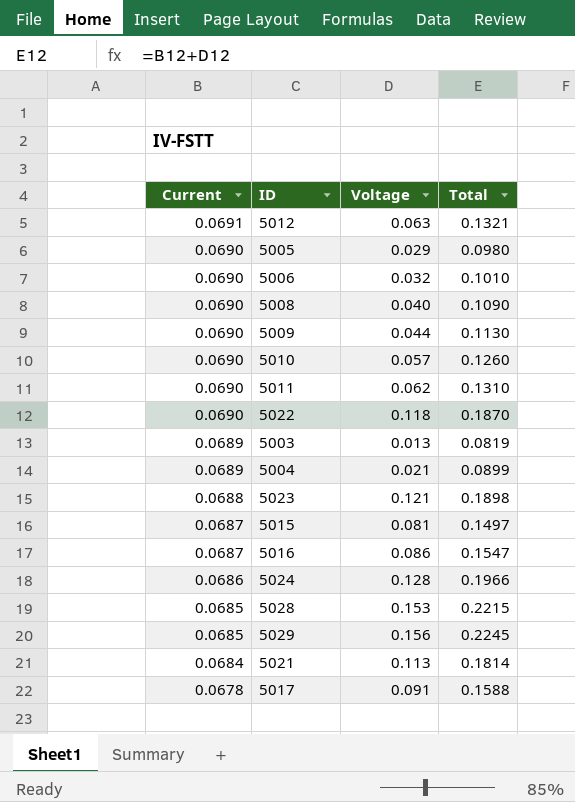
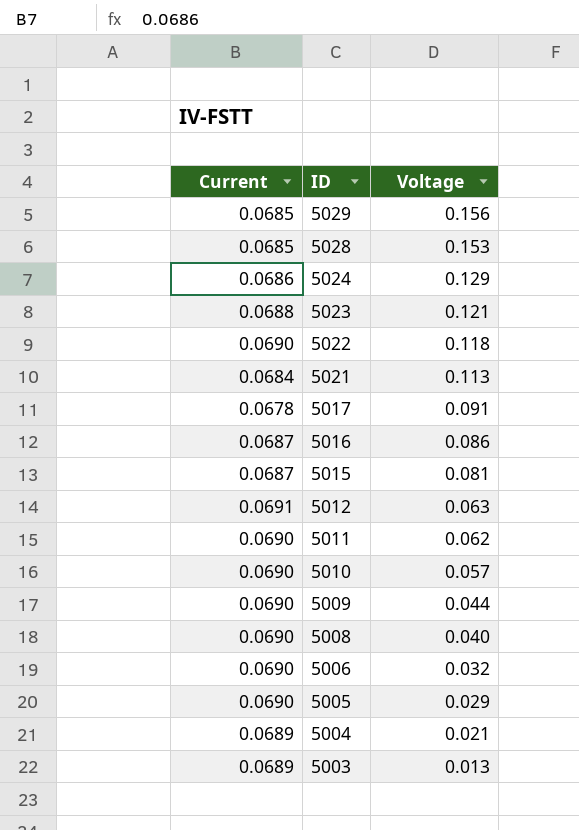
row order: Current descending -> ID descending
column Total | formula: [Current] + [Voltage] -> none
5024 | Voltage: 0.128 -> 0.129

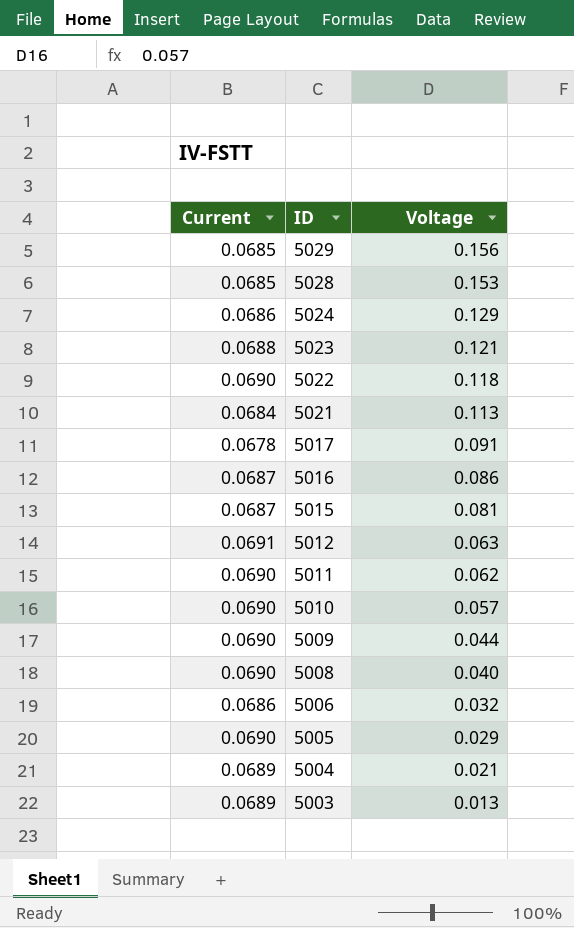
5006 | Current: 0.0690 -> 0.0686

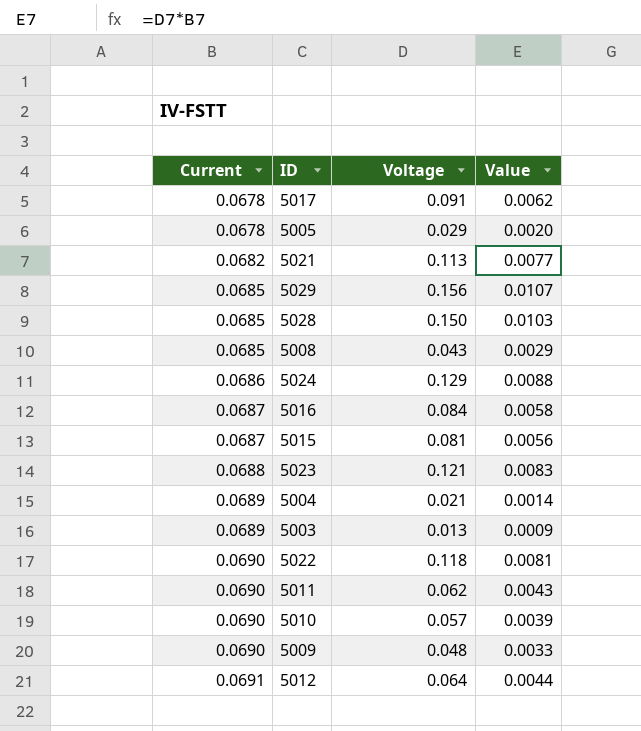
row order: ID descending -> Current ascending
column Value | formula: none -> [Current] * [Voltage]
row 5006: 0.0686 | 0.032 -> none
5005 | Current: 0.0690 -> 0.0678
5021 | Current: 0.0684 -> 0.0682
5028 | Voltage: 0.153 -> 0.150
5008 | Current: 0.0690 -> 0.0685
5008 | Voltage: 0.040 -> 0.043
5016 | Voltage: 0.086 -> 0.084
5009 | Voltage: 0.044 -> 0.048
5012 | Voltage: 0.063 -> 0.064

